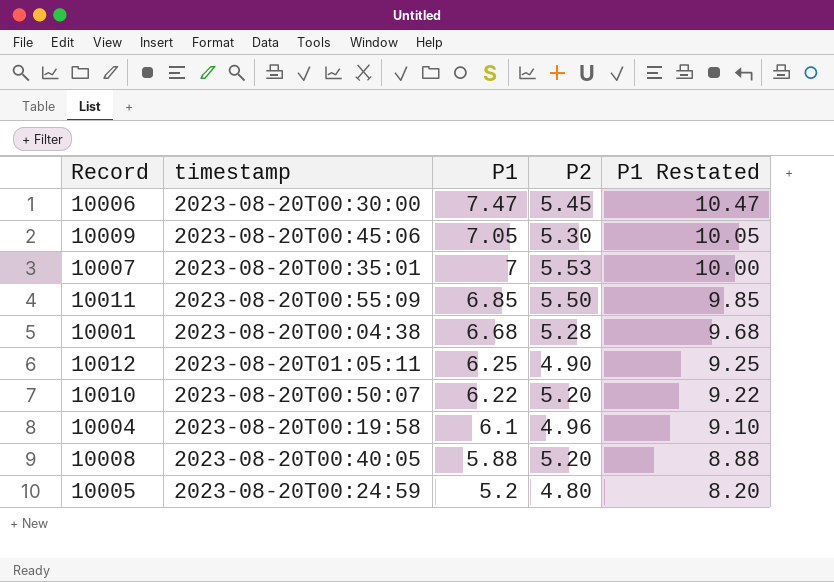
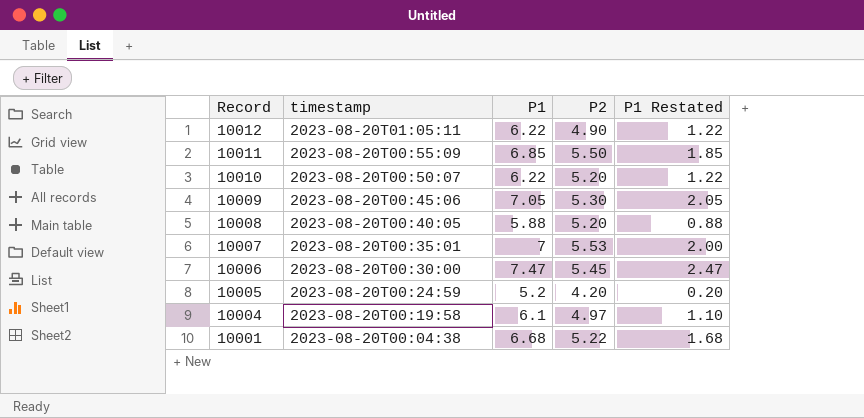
row order: P1 descending -> Record descending
column P1 Restated | formula: [P1] + 3 -> [P1] - 5
10012 | P1: 6.25 -> 6.22
10005 | P2: 4.80 -> 4.20
10004 | P2: 4.96 -> 4.97
10001 | P2: 5.28 -> 5.22

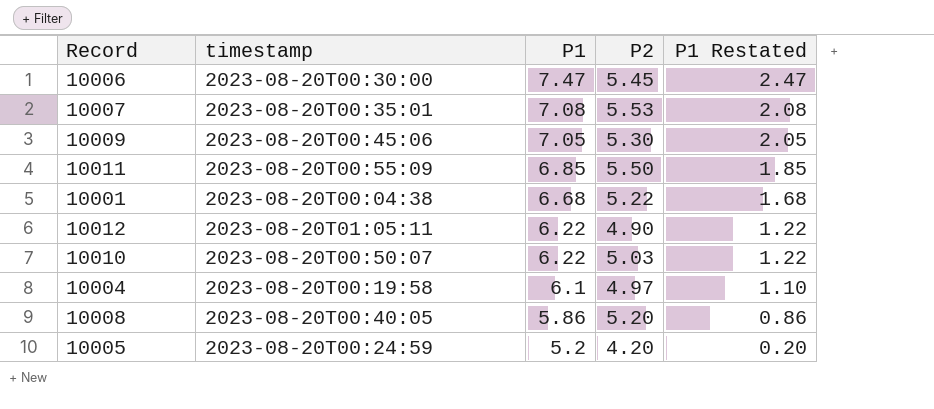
row order: Record descending -> P1 descending
10007 | P1: 7 -> 7.08
10007 | P1 Restated: 2.00 -> 2.08
10010 | P2: 5.20 -> 5.03
10008 | P1: 5.88 -> 5.86
10008 | P1 Restated: 0.88 -> 0.86

